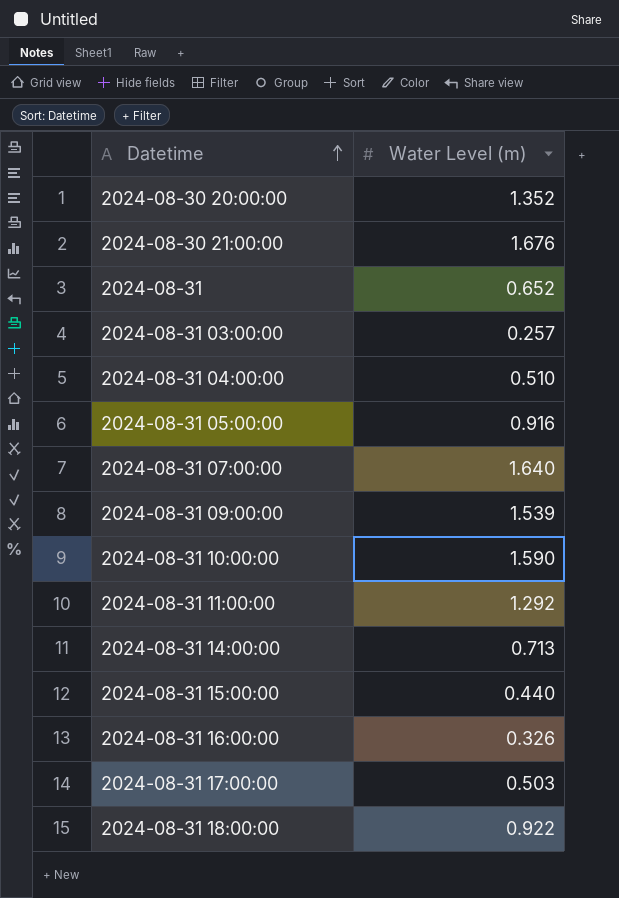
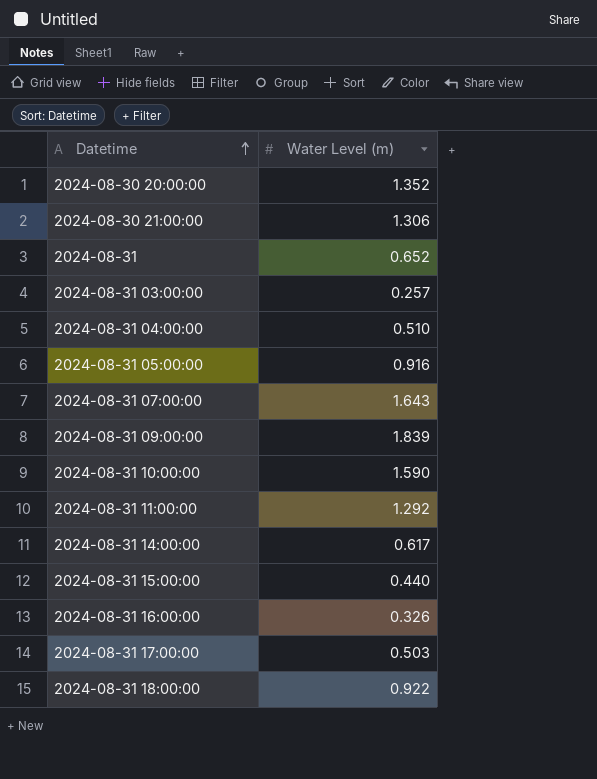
2024-08-30 21:00:00 | Water Level (m): 1.676 -> 1.306
2024-08-31 07:00:00 | Water Level (m): 1.640 -> 1.643
2024-08-31 09:00:00 | Water Level (m): 1.539 -> 1.839
2024-08-31 14:00:00 | Water Level (m): 0.713 -> 0.617

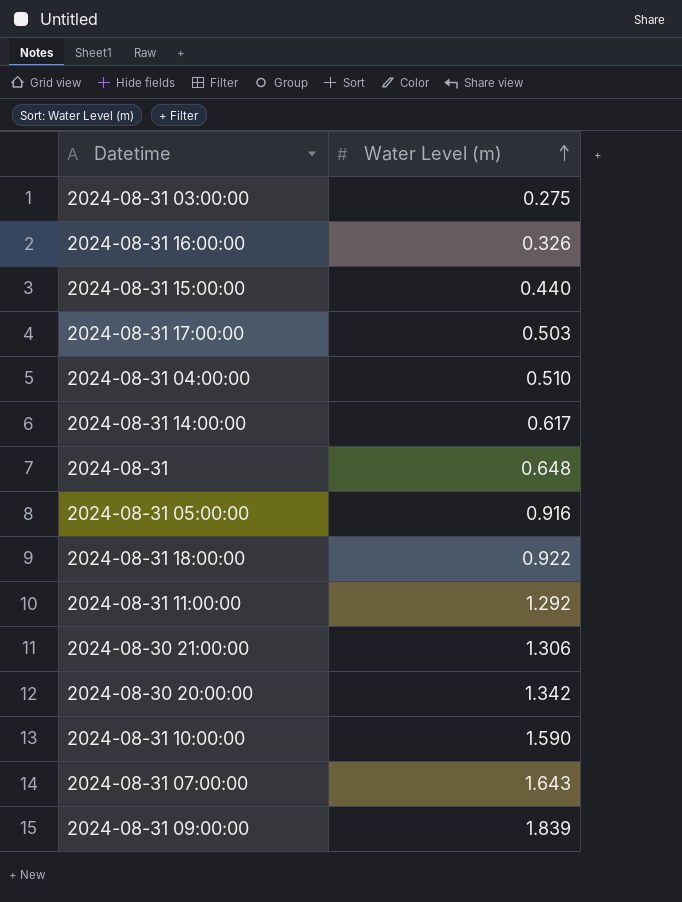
row order: Datetime ascending -> Water Level (m) ascending
2024-08-31 03:00:00 | Water Level (m): 0.257 -> 0.275
2024-08-31 | Water Level (m): 0.652 -> 0.648
2024-08-30 20:00:00 | Water Level (m): 1.352 -> 1.342

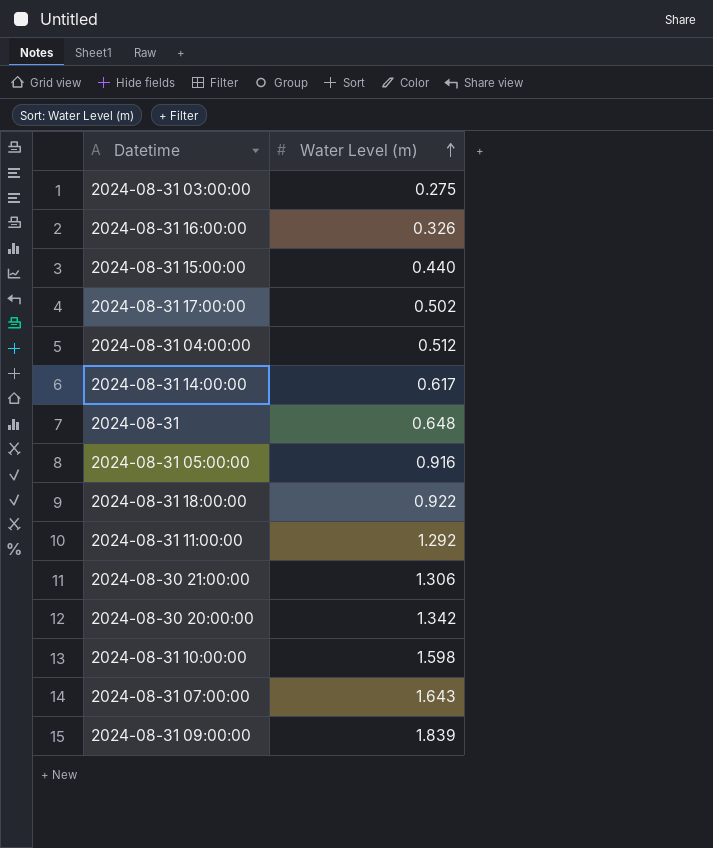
2024-08-31 17:00:00 | Water Level (m): 0.503 -> 0.502
2024-08-31 04:00:00 | Water Level (m): 0.510 -> 0.512
2024-08-31 10:00:00 | Water Level (m): 1.590 -> 1.598

